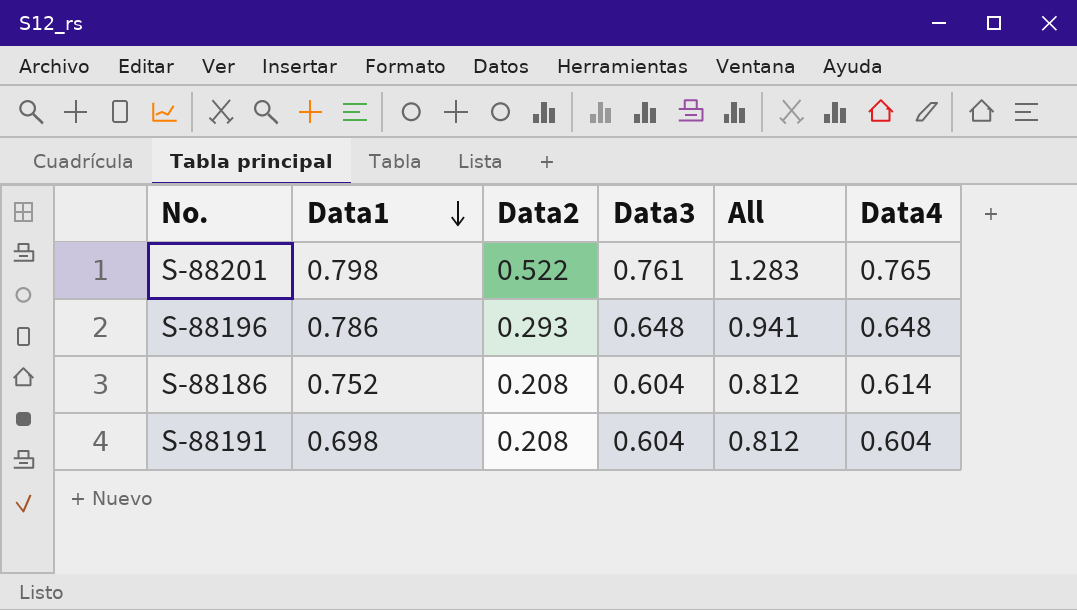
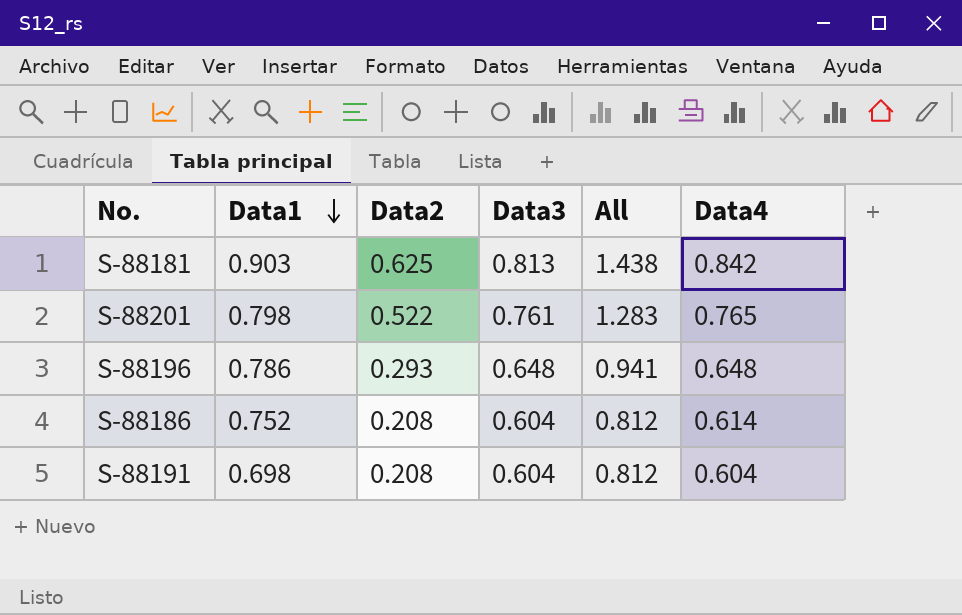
row S-88181: none -> 0.903 | 0.625 | 0.813 | 1.438 | 0.842

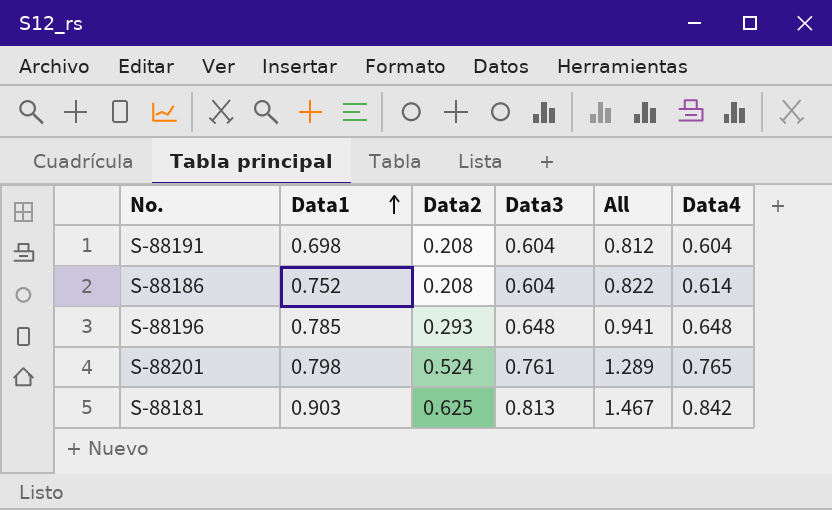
row order: Data1 descending -> Data1 ascending
column All | formula: [Data2] + [Data3] -> [Data2] + [Data4]
S-88196 | Data1: 0.786 -> 0.785
S-88201 | Data2: 0.522 -> 0.524

